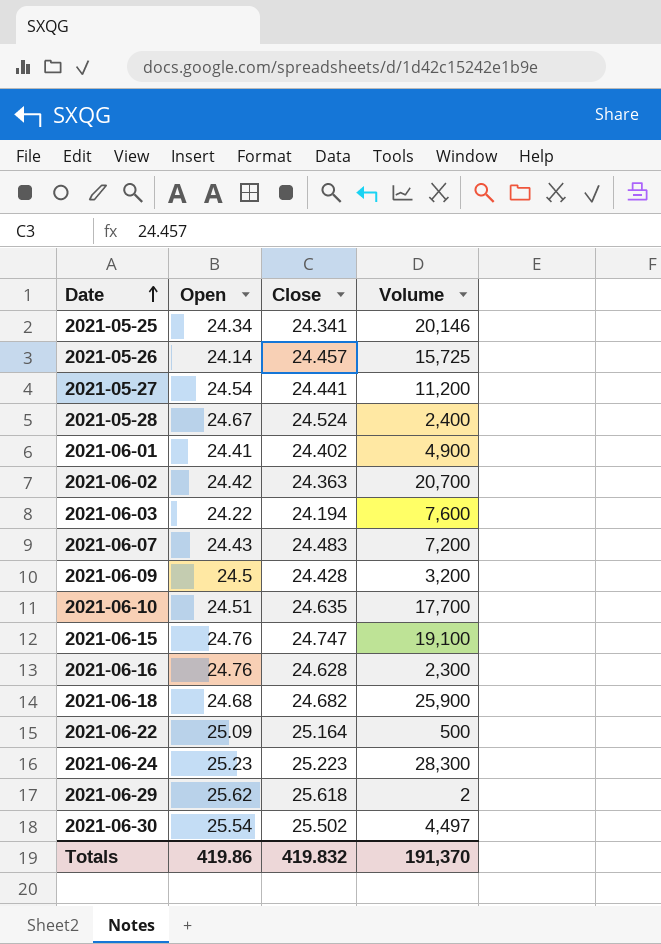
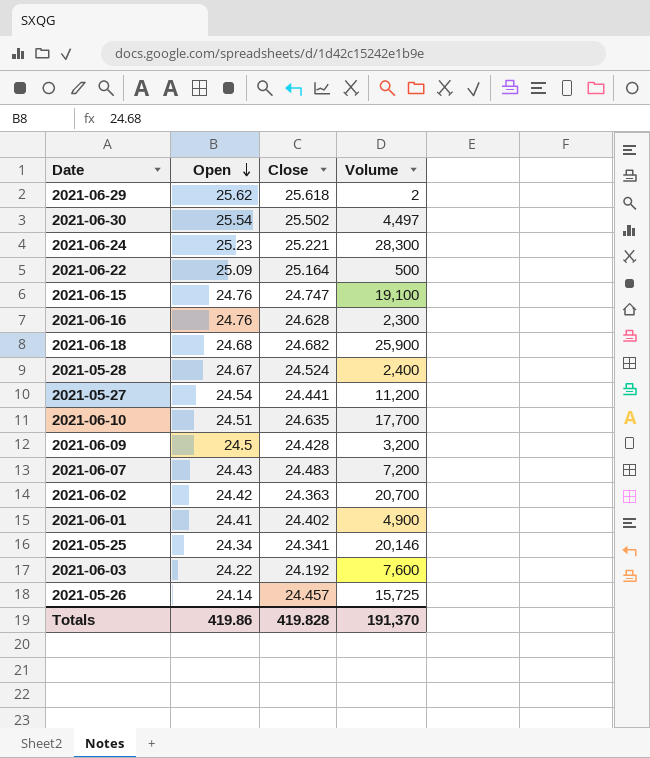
row order: Date ascending -> Open descending
2021-06-24 | Close: 25.223 -> 25.221
2021-06-03 | Close: 24.194 -> 24.192
Totals | Close: 419.832 -> 419.828

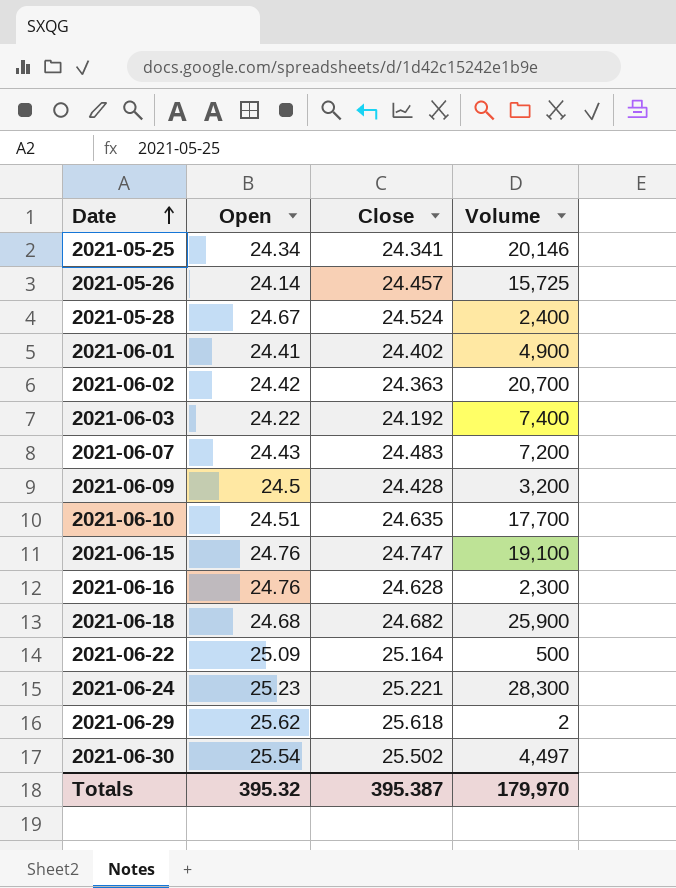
row order: Open descending -> Date ascending
row 2021-05-27: 24.54 | 24.441 | 11,200 -> none
2021-06-03 | Volume: 7,600 -> 7,400
Totals | Open: 419.86 -> 395.32
Totals | Close: 419.828 -> 395.387
Totals | Volume: 191,370 -> 179,970

